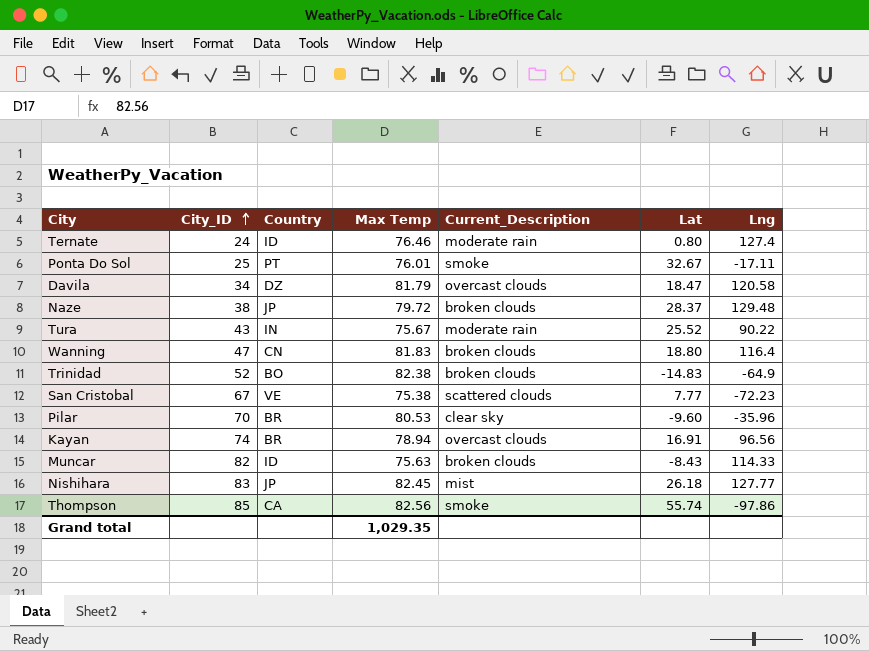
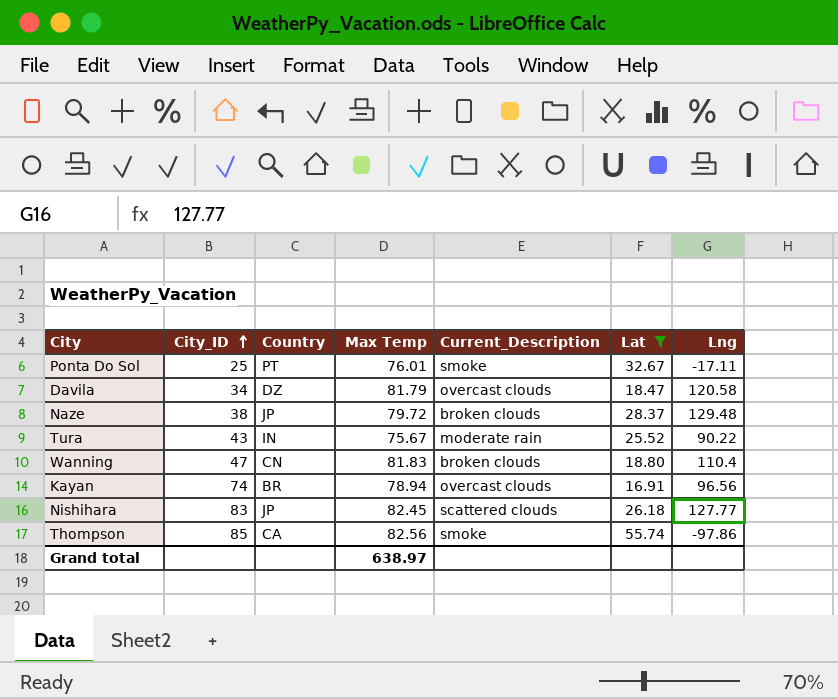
filter: none -> Lat >= 16.91
Wanning | Lng: 116.4 -> 110.4
Nishihara | Current_Description: mist -> scattered clouds
Grand total | Max Temp: 1,029.35 -> 638.97

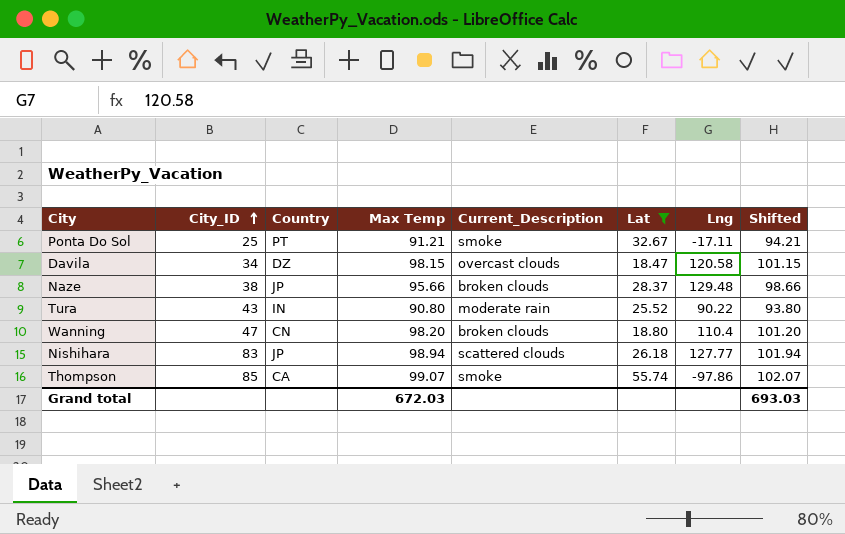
column Shifted | formula: none -> [Max Temp] + 3
row Kayan: 74 | BR | 78.94 | overcast clouds | 16.91 | 96.56 -> none
Ponta Do Sol | Max Temp: 76.01 -> 91.21
Davila | Max Temp: 81.79 -> 98.15
Naze | Max Temp: 79.72 -> 95.66
Tura | Max Temp: 75.67 -> 90.80
Wanning | Max Temp: 81.83 -> 98.20
Nishihara | Max Temp: 82.45 -> 98.94
Thompson | Max Temp: 82.56 -> 99.07
Grand total | Max Temp: 638.97 -> 672.03

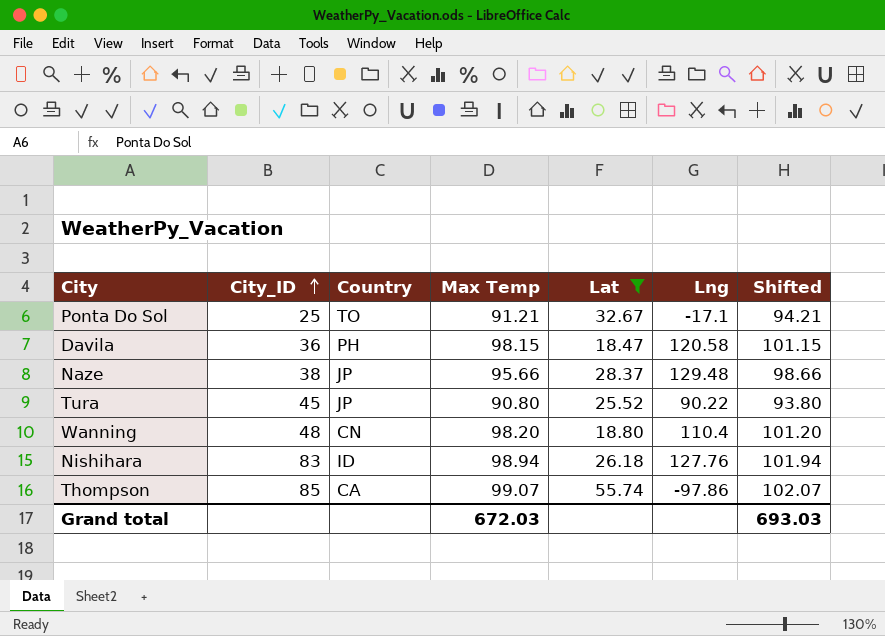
column Current_Description | position: 5 -> none
Ponta Do Sol | Country: PT -> TO
Ponta Do Sol | Lng: -17.11 -> -17.1
Davila | City_ID: 34 -> 36
Davila | Country: DZ -> PH
Tura | City_ID: 43 -> 45
Tura | Country: IN -> JP
Wanning | City_ID: 47 -> 48
Nishihara | Country: JP -> ID
Nishihara | Lng: 127.77 -> 127.76

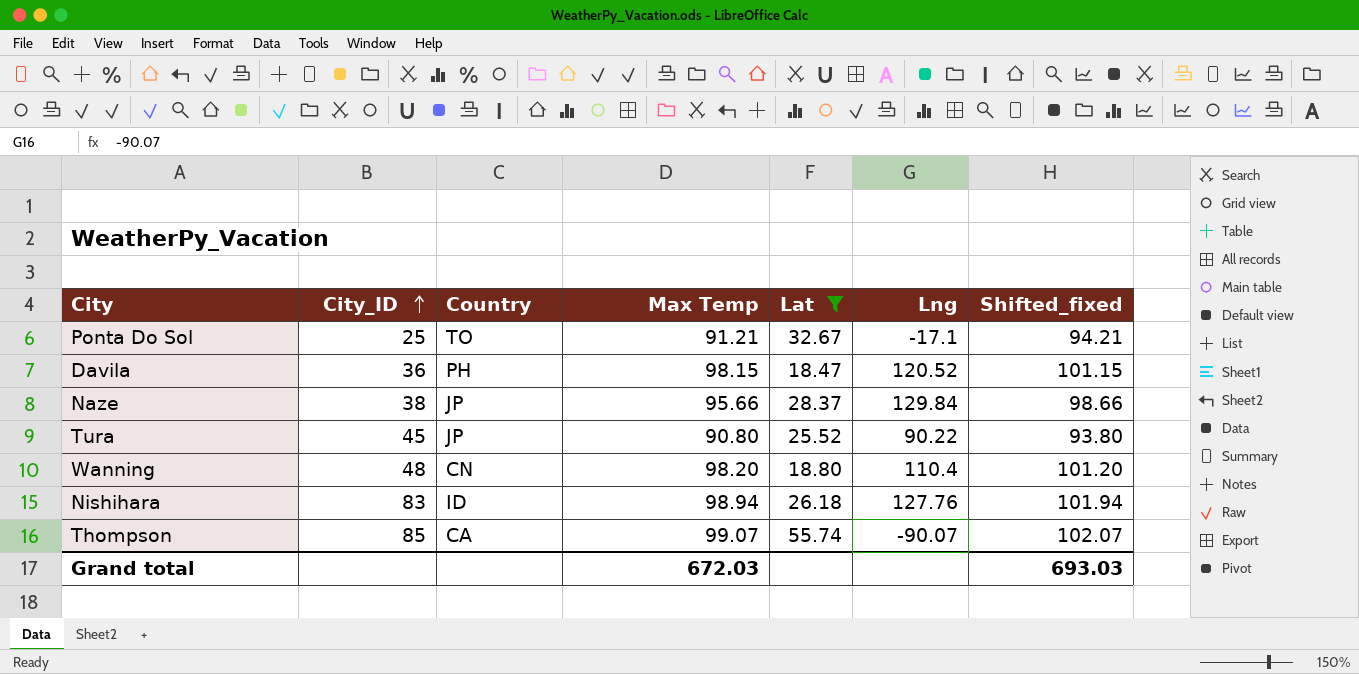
column name: Shifted -> Shifted_fixed
Davila | Lng: 120.58 -> 120.52
Naze | Lng: 129.48 -> 129.84
Thompson | Lng: -97.86 -> -90.07

